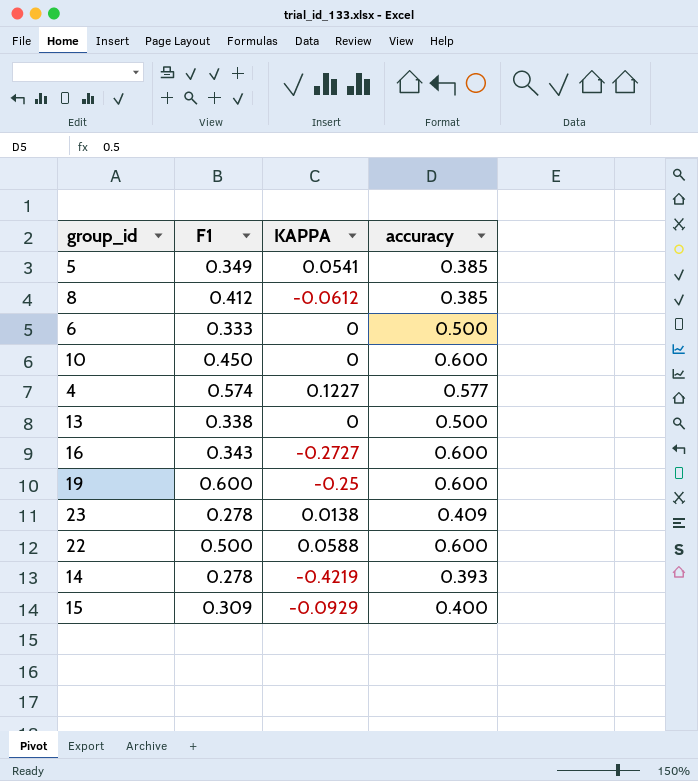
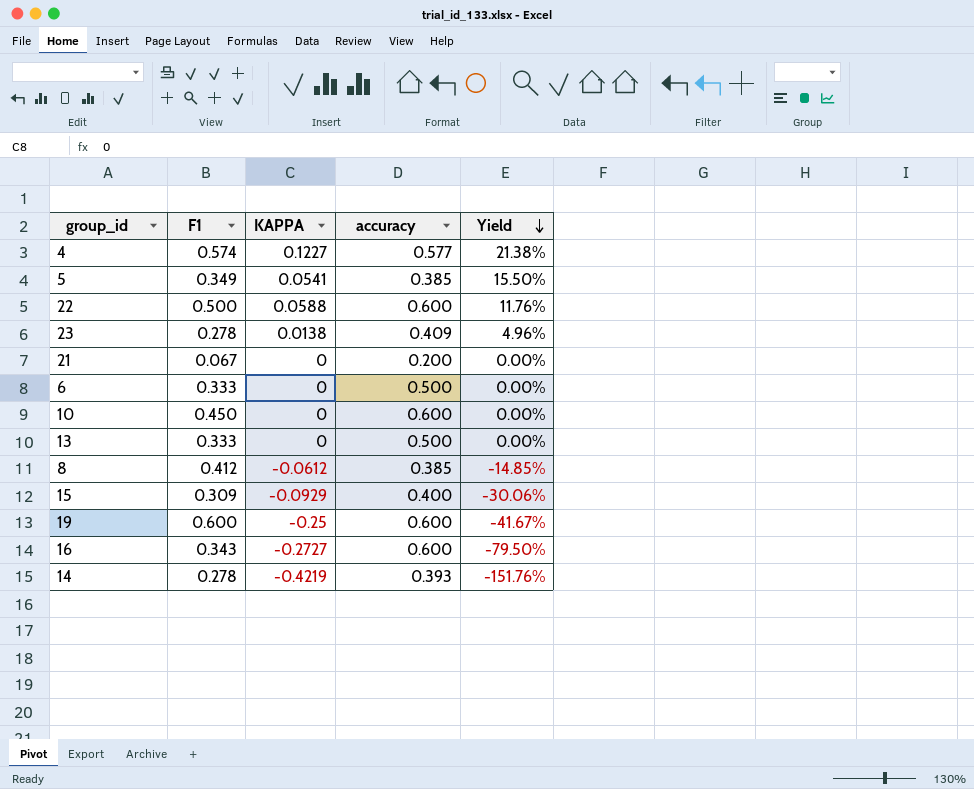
row order: none -> Yield descending
column Yield | formula: none -> [KAPPA] / [F1]
row 21: none -> 0.067 | 0 | 0.200 | 0.00%
13 | F1: 0.338 -> 0.333

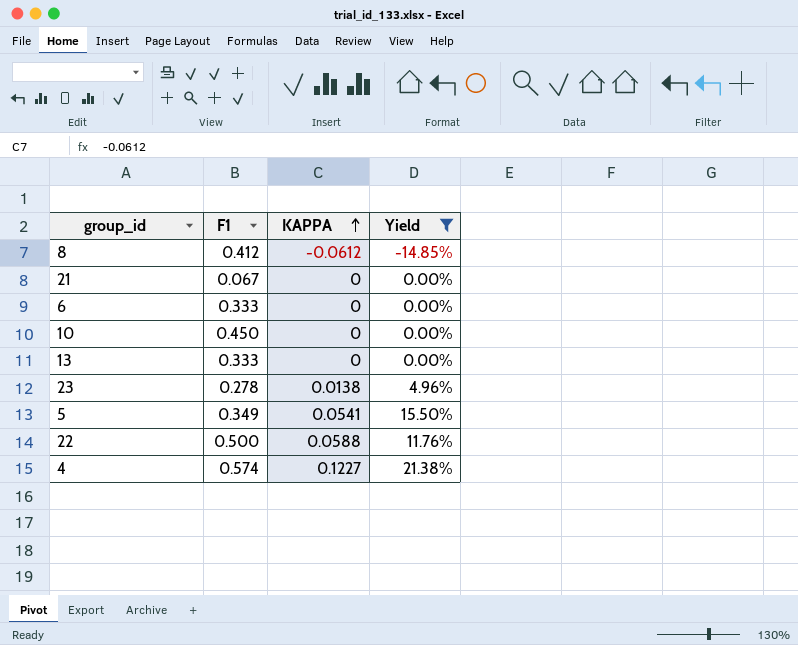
filter: none -> Yield >= -14.85%
row order: Yield descending -> KAPPA ascending
column accuracy | position: 4 -> none

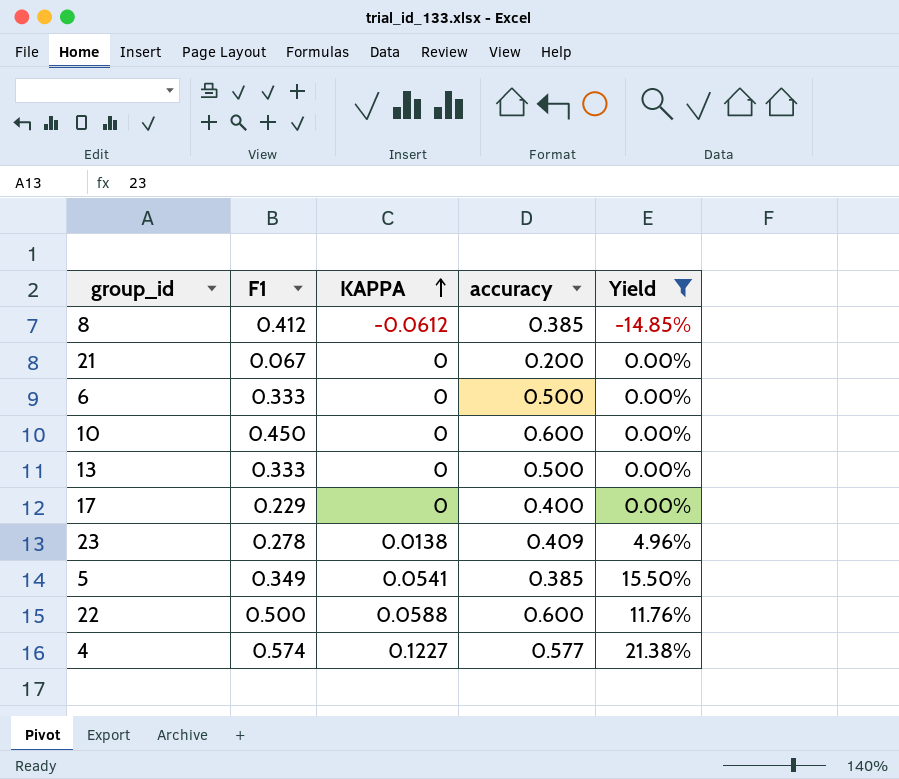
column accuracy | position: none -> 4
row 17: none -> 0.229 | 0 | 0.400 | 0.00%

